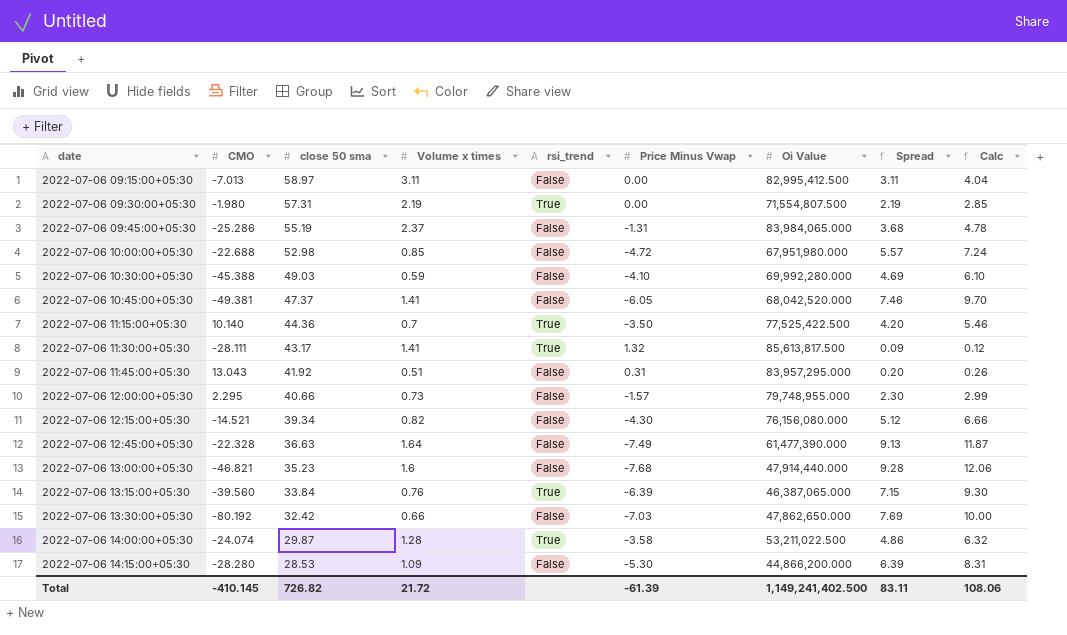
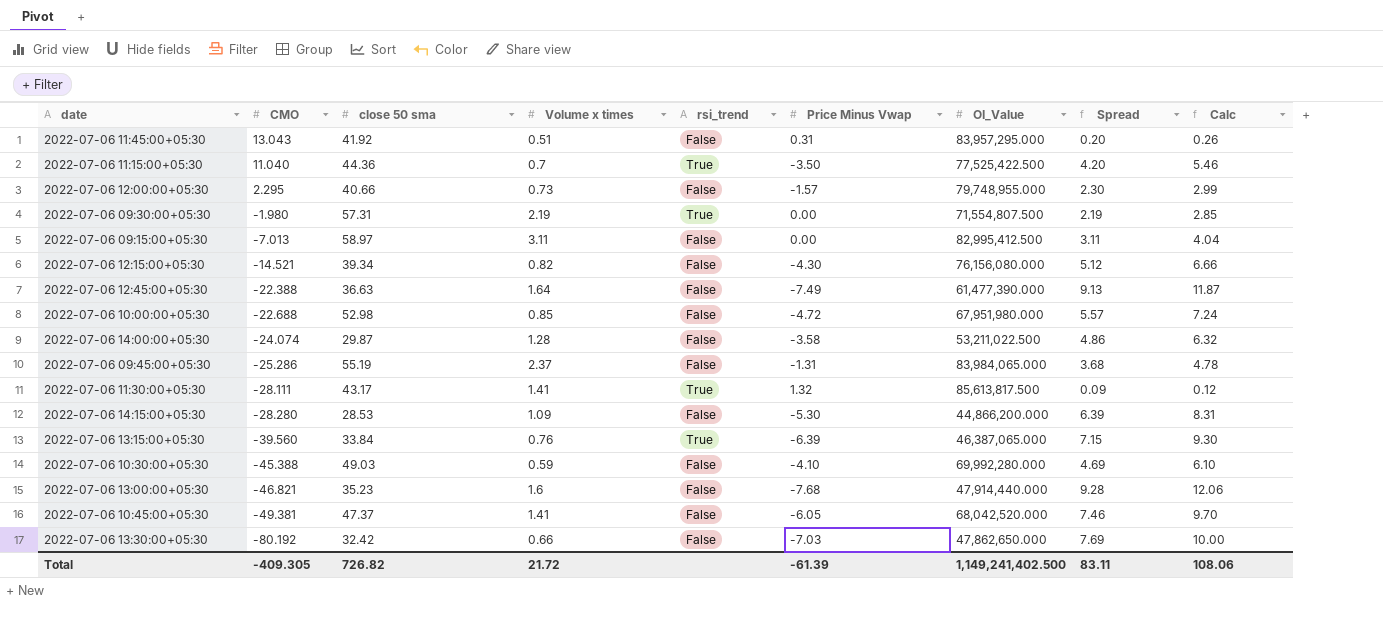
row order: date ascending -> CMO descending
column name: Oi Value -> OI_Value
2022-07-06 11:15:00+05:30 | CMO: 10.140 -> 11.040
2022-07-06 12:45:00+05:30 | CMO: -22.328 -> -22.388
2022-07-06 14:00:00+05:30 | rsi_trend: True -> False
Total | CMO: -410.145 -> -409.305

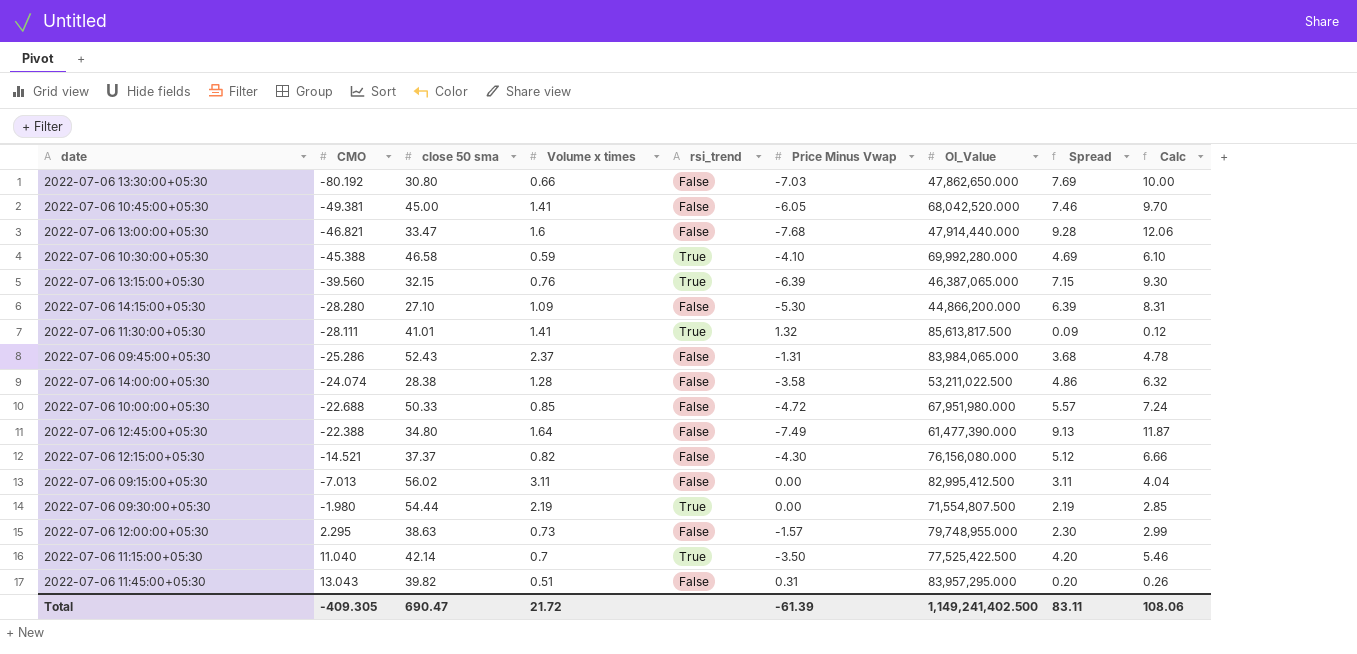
row order: CMO descending -> CMO ascending
2022-07-06 13:30:00+05:30 | close 50 sma: 32.42 -> 30.80
2022-07-06 10:45:00+05:30 | close 50 sma: 47.37 -> 45.00
2022-07-06 13:00:00+05:30 | close 50 sma: 35.23 -> 33.47
2022-07-06 10:30:00+05:30 | close 50 sma: 49.03 -> 46.58
2022-07-06 10:30:00+05:30 | rsi_trend: False -> True
2022-07-06 13:15:00+05:30 | close 50 sma: 33.84 -> 32.15
2022-07-06 14:15:00+05:30 | close 50 sma: 28.53 -> 27.10
2022-07-06 11:30:00+05:30 | close 50 sma: 43.17 -> 41.01
2022-07-06 09:45:00+05:30 | close 50 sma: 55.19 -> 52.43
2022-07-06 14:00:00+05:30 | close 50 sma: 29.87 -> 28.38
2022-07-06 10:00:00+05:30 | close 50 sma: 52.98 -> 50.33
2022-07-06 12:45:00+05:30 | close 50 sma: 36.63 -> 34.80
2022-07-06 12:15:00+05:30 | close 50 sma: 39.34 -> 37.37
2022-07-06 09:15:00+05:30 | close 50 sma: 58.97 -> 56.02
2022-07-06 09:30:00+05:30 | close 50 sma: 57.31 -> 54.44
2022-07-06 12:00:00+05:30 | close 50 sma: 40.66 -> 38.63
2022-07-06 11:15:00+05:30 | close 50 sma: 44.36 -> 42.14
2022-07-06 11:45:00+05:30 | close 50 sma: 41.92 -> 39.82
Total | close 50 sma: 726.82 -> 690.47

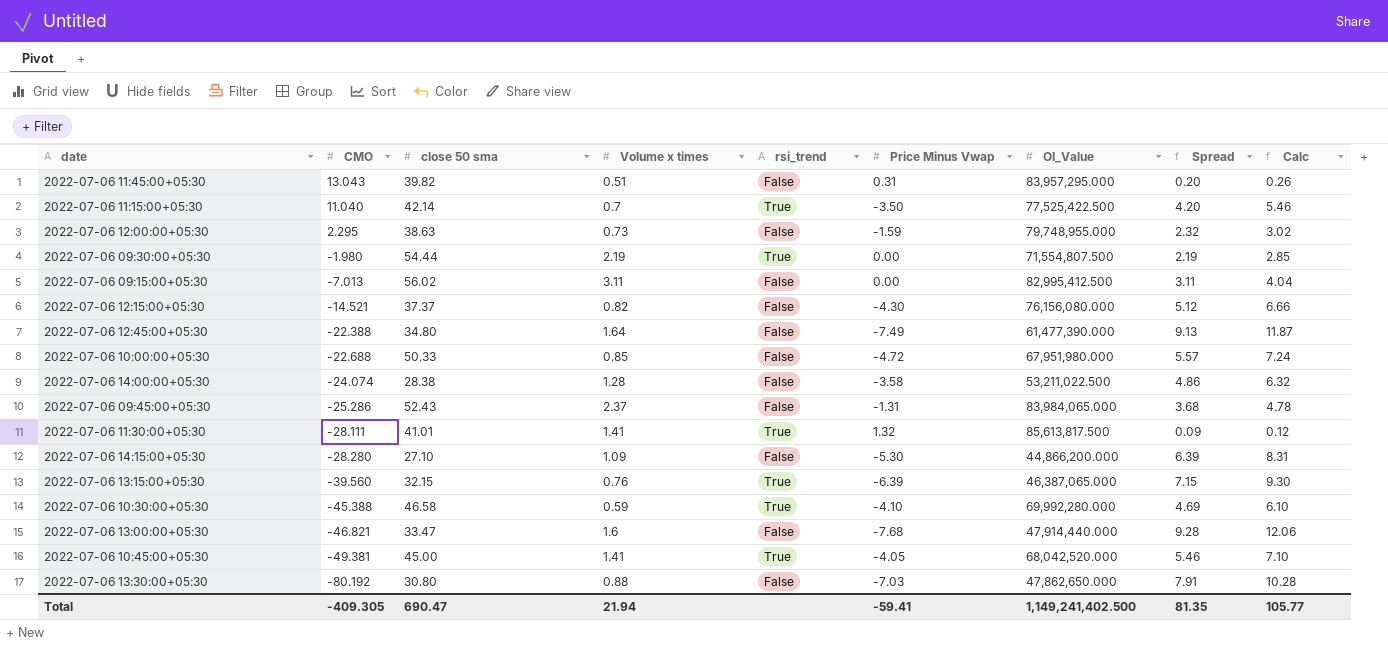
row order: CMO ascending -> CMO descending
2022-07-06 12:00:00+05:30 | Price Minus Vwap: -1.57 -> -1.59
2022-07-06 12:00:00+05:30 | Spread: 2.30 -> 2.32
2022-07-06 12:00:00+05:30 | Calc: 2.99 -> 3.02
2022-07-06 10:45:00+05:30 | rsi_trend: False -> True
2022-07-06 10:45:00+05:30 | Price Minus Vwap: -6.05 -> -4.05
2022-07-06 10:45:00+05:30 | Spread: 7.46 -> 5.46
2022-07-06 10:45:00+05:30 | Calc: 9.70 -> 7.10
2022-07-06 13:30:00+05:30 | Volume x times: 0.66 -> 0.88
2022-07-06 13:30:00+05:30 | Spread: 7.69 -> 7.91
2022-07-06 13:30:00+05:30 | Calc: 10.00 -> 10.28
Total | Volume x times: 21.72 -> 21.94
Total | Price Minus Vwap: -61.39 -> -59.41
Total | Spread: 83.11 -> 81.35
Total | Calc: 108.06 -> 105.77

